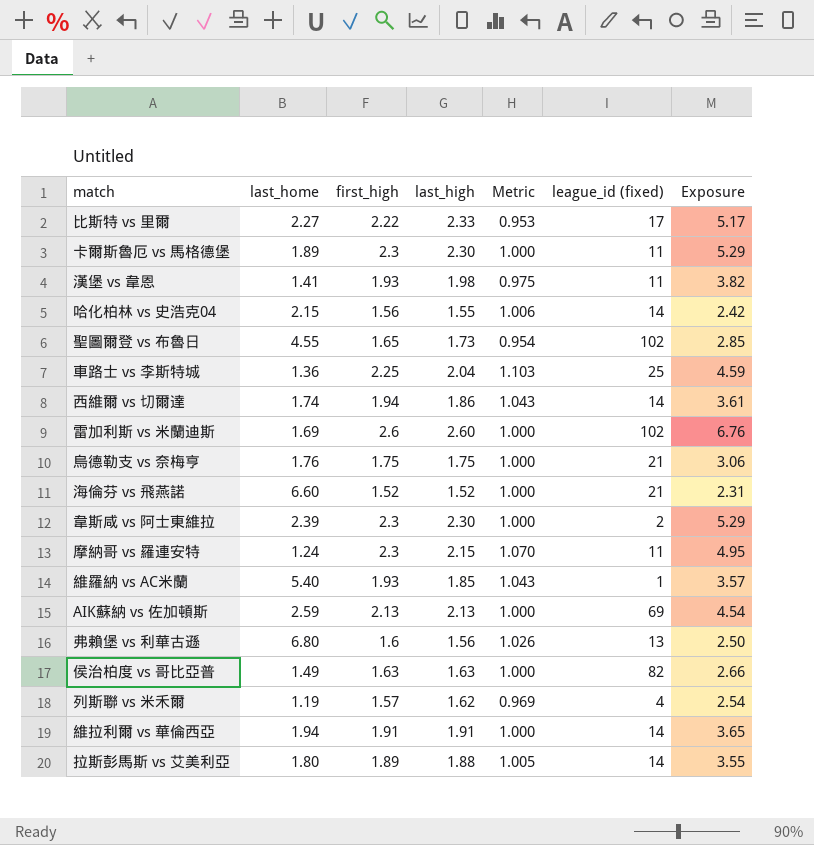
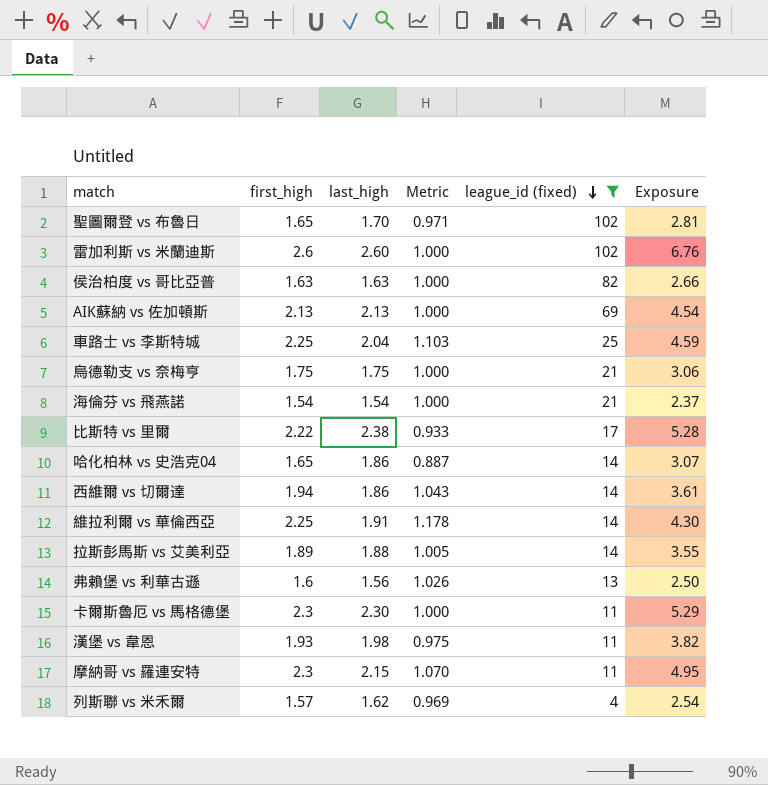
filter: none -> league_id (fixed) >= 4
row order: none -> league_id (fixed) descending
column last_home | position: 2 -> none
聖圖爾登 vs 布魯日 | last_high: 1.73 -> 1.70
聖圖爾登 vs 布魯日 | Metric: 0.954 -> 0.971
聖圖爾登 vs 布魯日 | Exposure: 2.85 -> 2.81
海倫芬 vs 飛燕諾 | first_high: 1.52 -> 1.54
海倫芬 vs 飛燕諾 | last_high: 1.52 -> 1.54
海倫芬 vs 飛燕諾 | Exposure: 2.31 -> 2.37
比斯特 vs 里爾 | last_high: 2.33 -> 2.38
比斯特 vs 里爾 | Metric: 0.953 -> 0.933
比斯特 vs 里爾 | Exposure: 5.17 -> 5.28
哈化柏林 vs 史浩克04 | first_high: 1.56 -> 1.65
哈化柏林 vs 史浩克04 | last_high: 1.55 -> 1.86
哈化柏林 vs 史浩克04 | Metric: 1.006 -> 0.887
哈化柏林 vs 史浩克04 | Exposure: 2.42 -> 3.07
維拉利爾 vs 華倫西亞 | first_high: 1.91 -> 2.25
維拉利爾 vs 華倫西亞 | Metric: 1.000 -> 1.178
維拉利爾 vs 華倫西亞 | Exposure: 3.65 -> 4.30

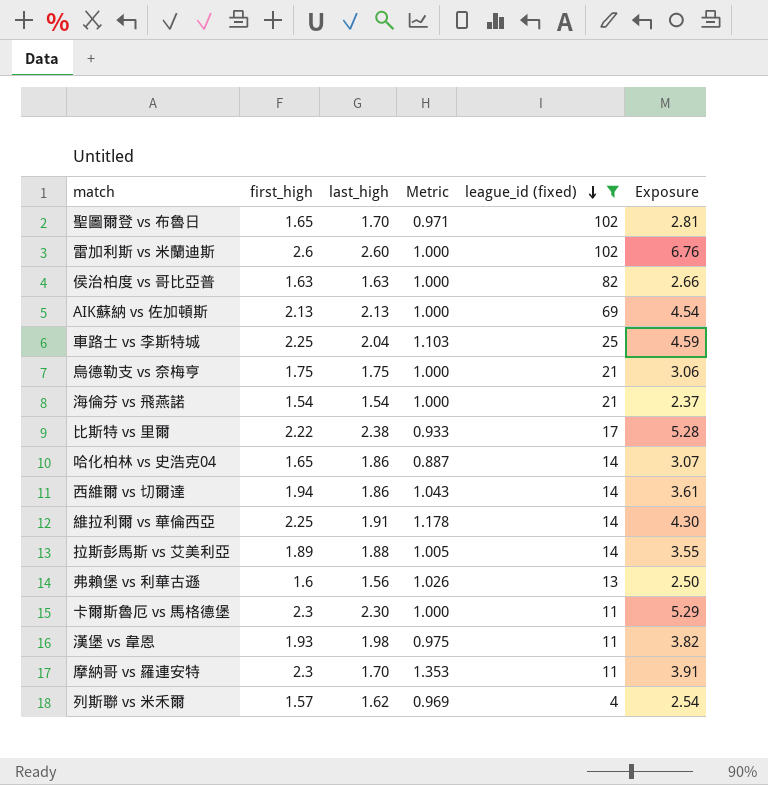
摩納哥 vs 羅連安特 | last_high: 2.15 -> 1.70
摩納哥 vs 羅連安特 | Metric: 1.070 -> 1.353
摩納哥 vs 羅連安特 | Exposure: 4.95 -> 3.91

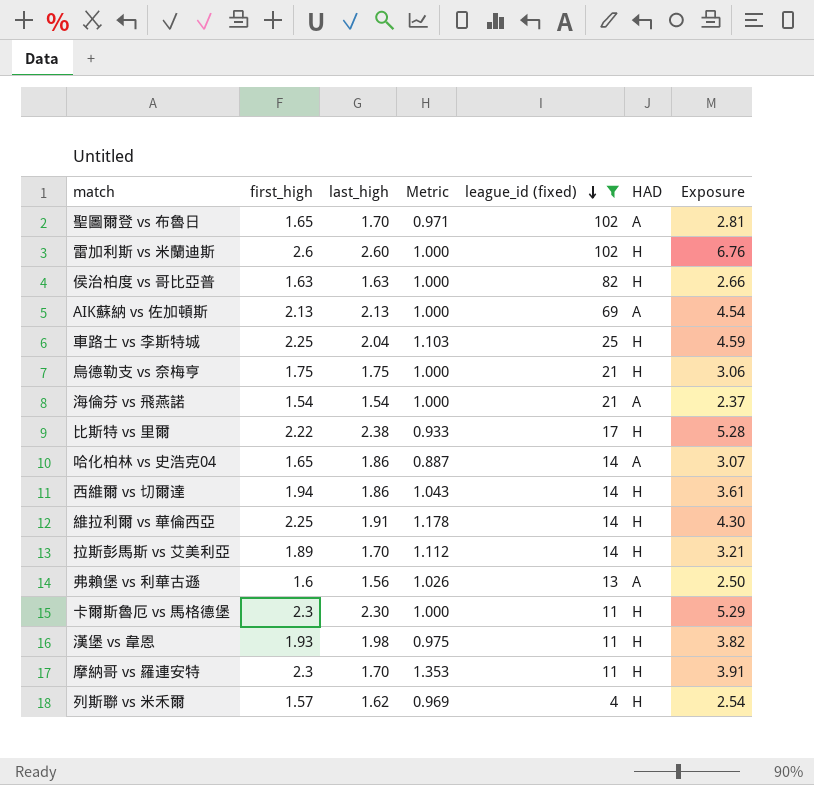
column HAD | position: none -> 6
拉斯彭馬斯 vs 艾美利亞 | last_high: 1.88 -> 1.70
拉斯彭馬斯 vs 艾美利亞 | Metric: 1.005 -> 1.112
拉斯彭馬斯 vs 艾美利亞 | Exposure: 3.55 -> 3.21

